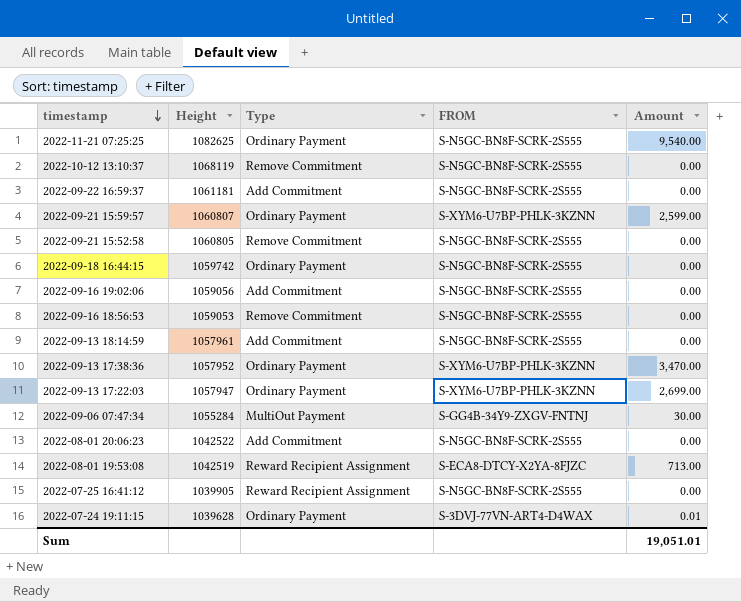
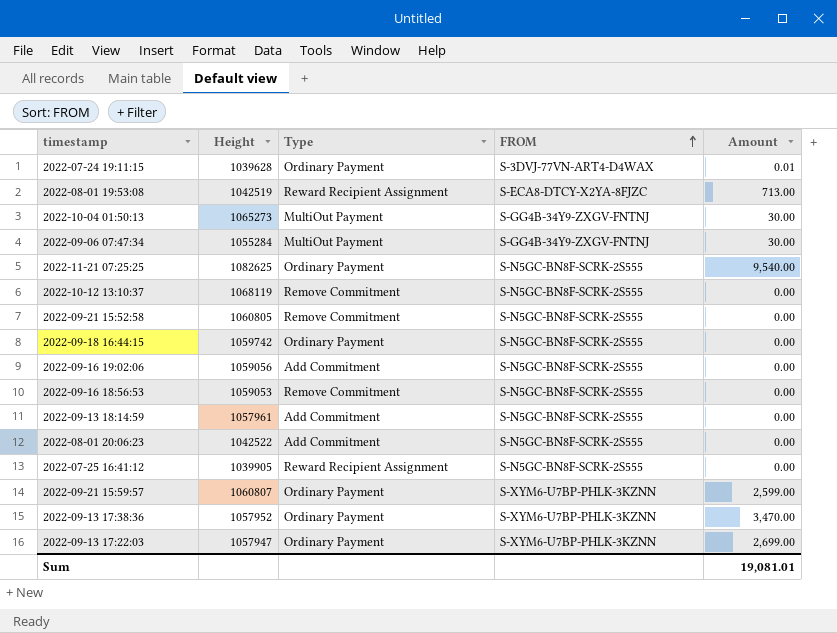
row order: timestamp descending -> FROM ascending
row 2022-09-22 16:59:37: 1061181 | Add Commitment | S-N5GC-BN8F-SCRK-2S555 | 0.00 -> none
row 2022-10-04 01:50:13: none -> 1065273 | MultiOut Payment | S-GG4B-34Y9-ZXGV-FNTNJ | 30.00
Sum | Amount: 19,051.01 -> 19,081.01

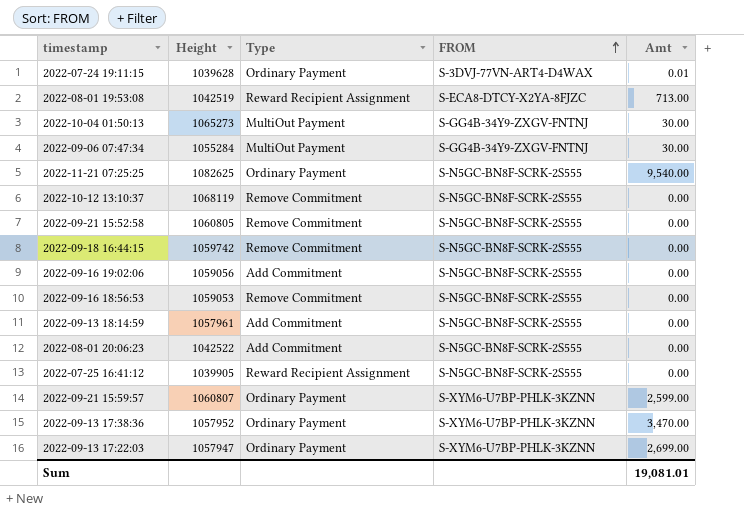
column name: Amount -> Amt
2022-09-18 16:44:15 | Type: Ordinary Payment -> Remove Commitment

